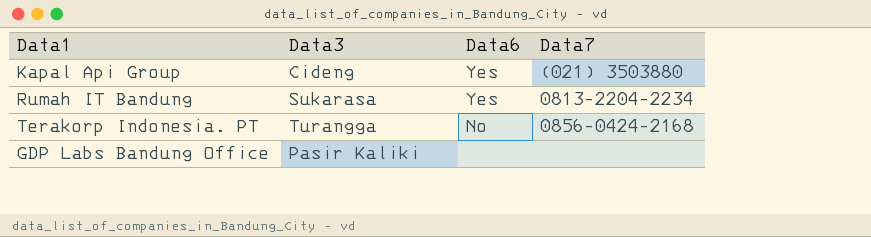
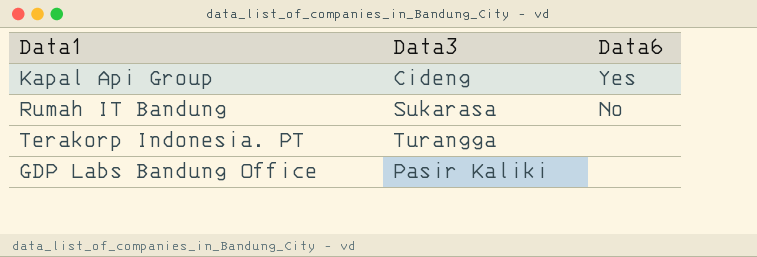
column Data7 | position: 4 -> none
Rumah IT Bandung | Data6: Yes -> No
Terakorp Indonesia. PT | Data6: No -> none

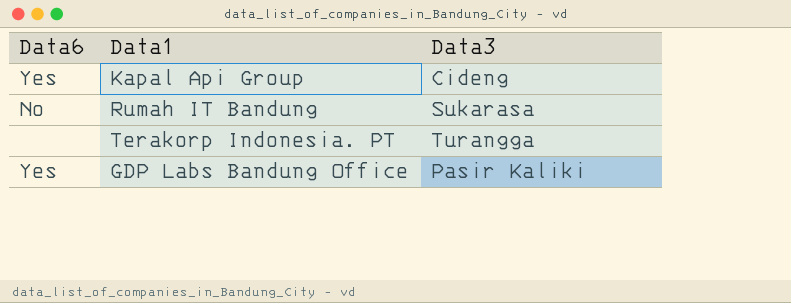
column Data6 | position: 3 -> 1
GDP Labs Bandung Office | Data6: none -> Yes

